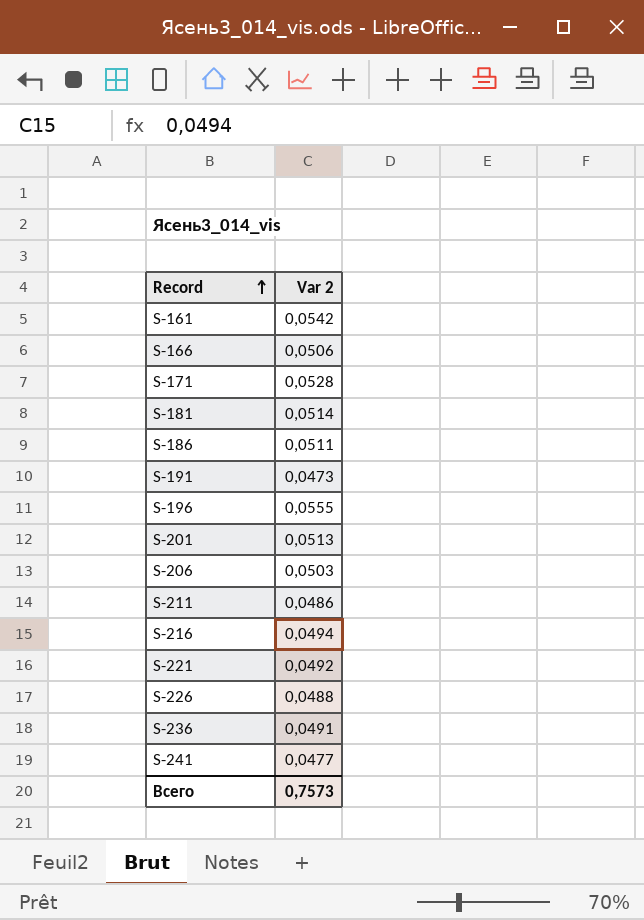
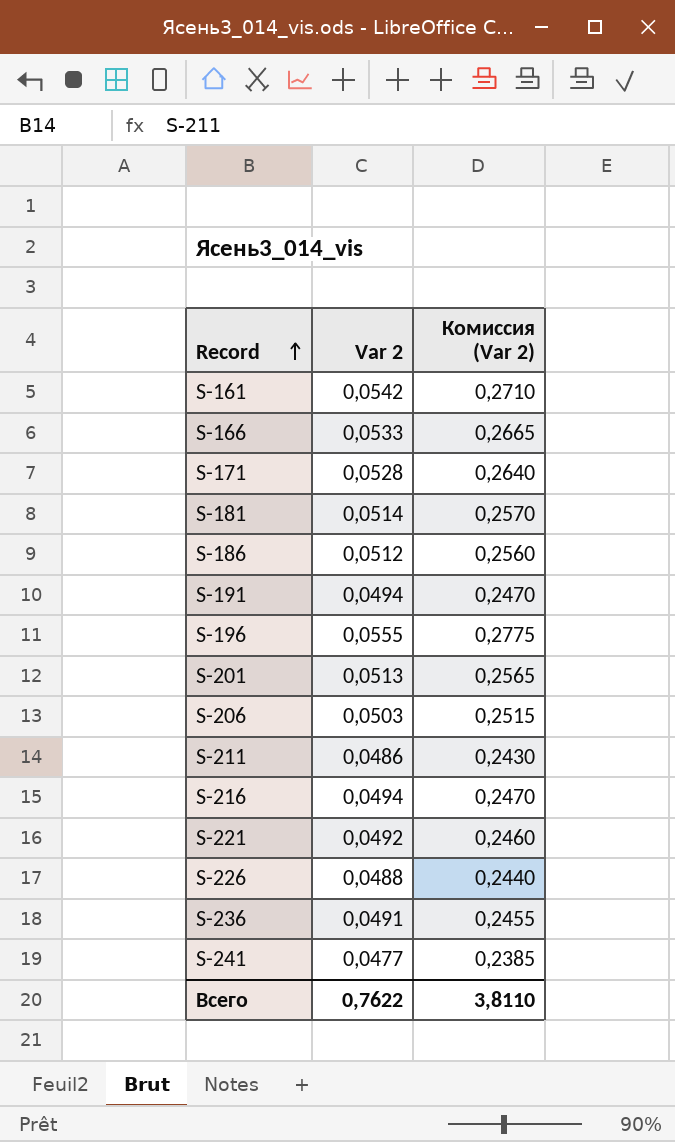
column Комиссия (Var 2) | formula: none -> [Var 2] * 5
S-166 | Var 2: 0,0506 -> 0,0533
S-186 | Var 2: 0,0511 -> 0,0512
S-191 | Var 2: 0,0473 -> 0,0494
Всего | Var 2: 0,7573 -> 0,7622

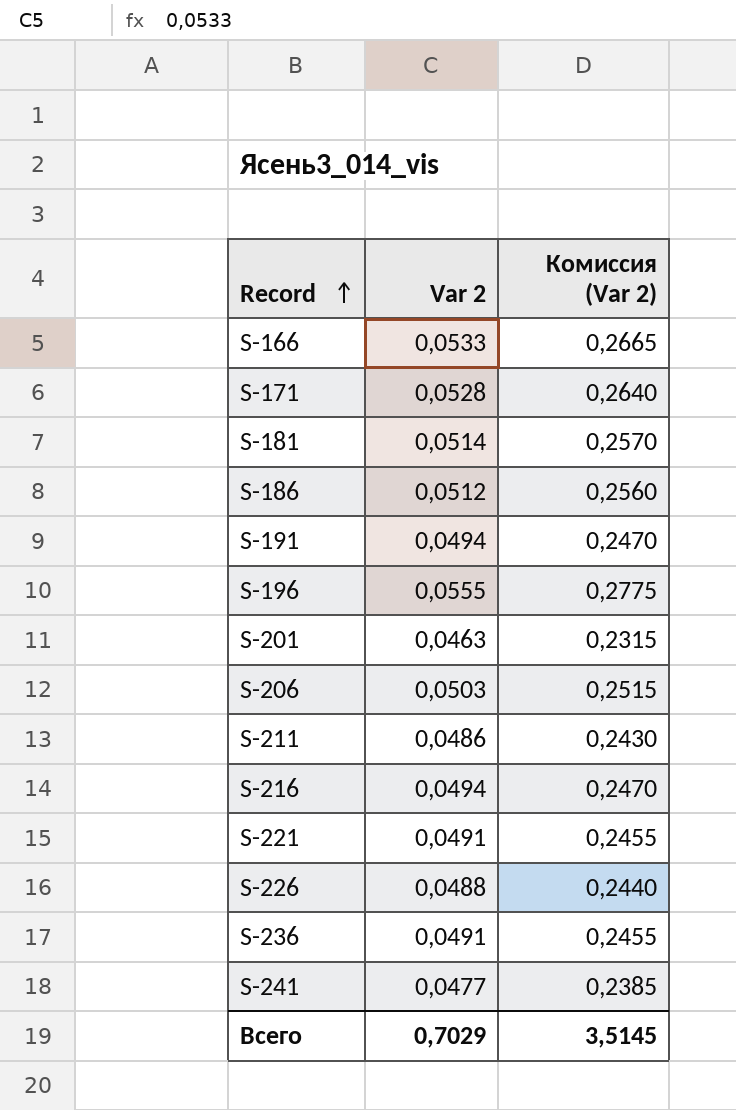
row S-161: 0,0542 | 0,2710 -> none
S-201 | Var 2: 0,0513 -> 0,0463
S-201 | Комиссия (Var 2): 0,2565 -> 0,2315
S-221 | Var 2: 0,0492 -> 0,0491
S-221 | Комиссия (Var 2): 0,2460 -> 0,2455
Всего | Var 2: 0,7622 -> 0,7029
Всего | Комиссия (Var 2): 3,8110 -> 3,5145

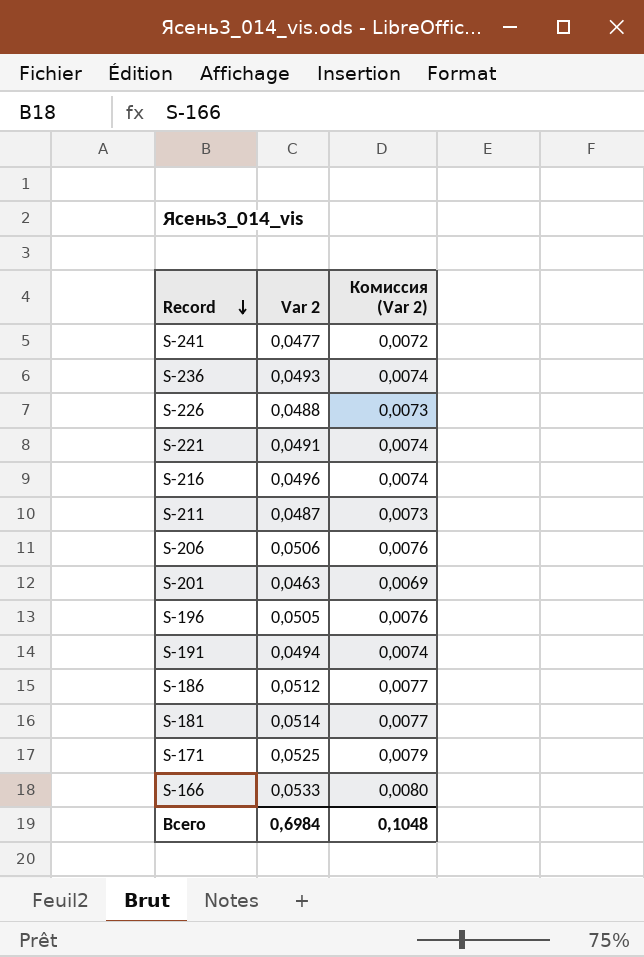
row order: Record ascending -> Record descending
column Комиссия (Var 2) | formula: [Var 2] * 5 -> [Var 2] * 0,15
S-236 | Var 2: 0,0491 -> 0,0493
S-216 | Var 2: 0,0494 -> 0,0496
S-211 | Var 2: 0,0486 -> 0,0487
S-206 | Var 2: 0,0503 -> 0,0506
S-196 | Var 2: 0,0555 -> 0,0505
S-171 | Var 2: 0,0528 -> 0,0525
Всего | Var 2: 0,7029 -> 0,6984
Всего | Комиссия (Var 2): 3,5145 -> 0,1048

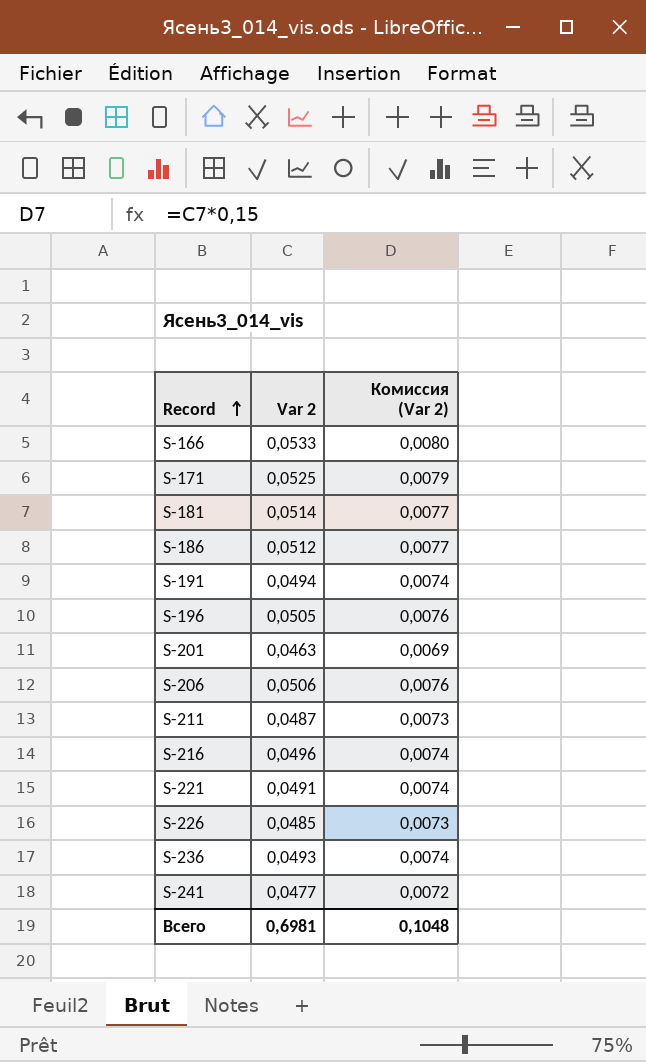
row order: Record descending -> Record ascending
S-226 | Var 2: 0,0488 -> 0,0485
Всего | Var 2: 0,6984 -> 0,6981

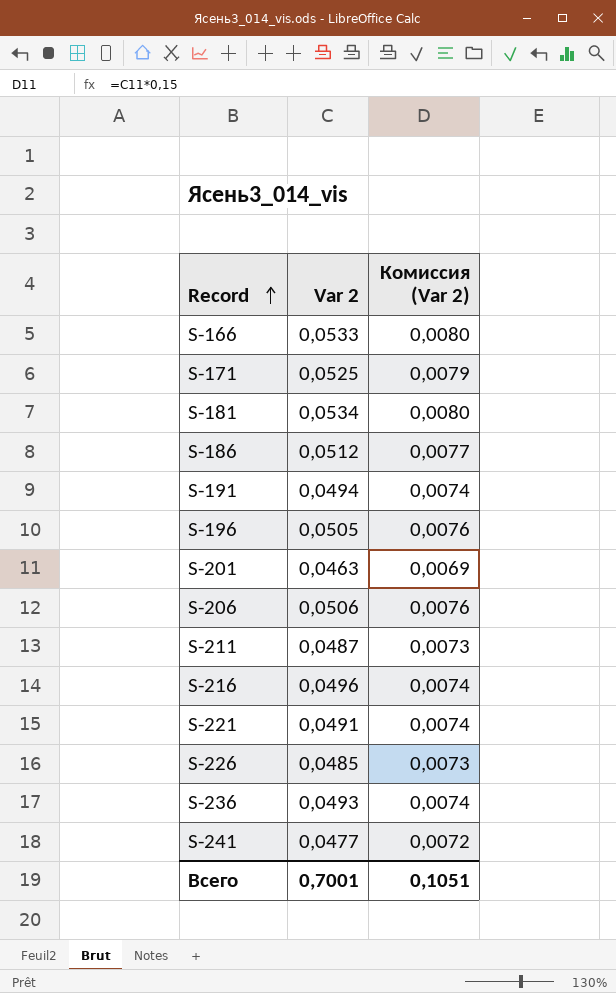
S-181 | Var 2: 0,0514 -> 0,0534
S-181 | Комиссия (Var 2): 0,0077 -> 0,0080
Всего | Var 2: 0,6981 -> 0,7001
Всего | Комиссия (Var 2): 0,1048 -> 0,1051

